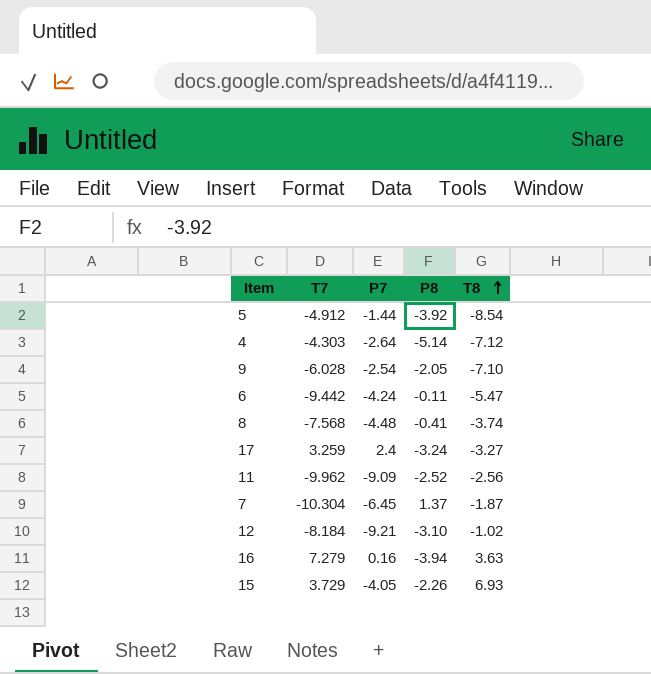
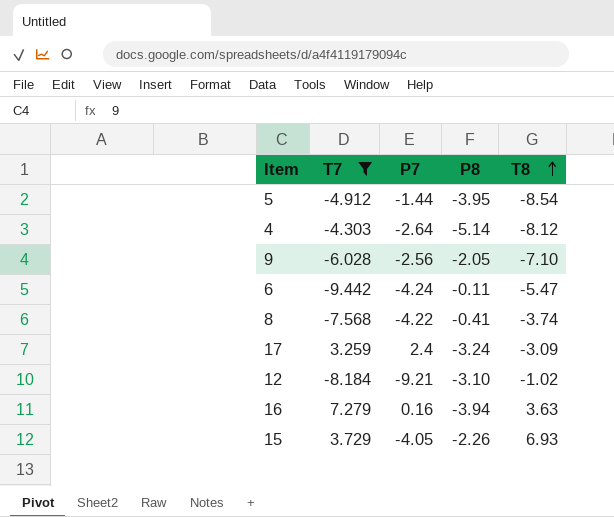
filter: none -> T7 >= -9.442
5 | P8: -3.92 -> -3.95
4 | T8: -7.12 -> -8.12
9 | P7: -2.54 -> -2.56
8 | P7: -4.48 -> -4.22
17 | T8: -3.27 -> -3.09

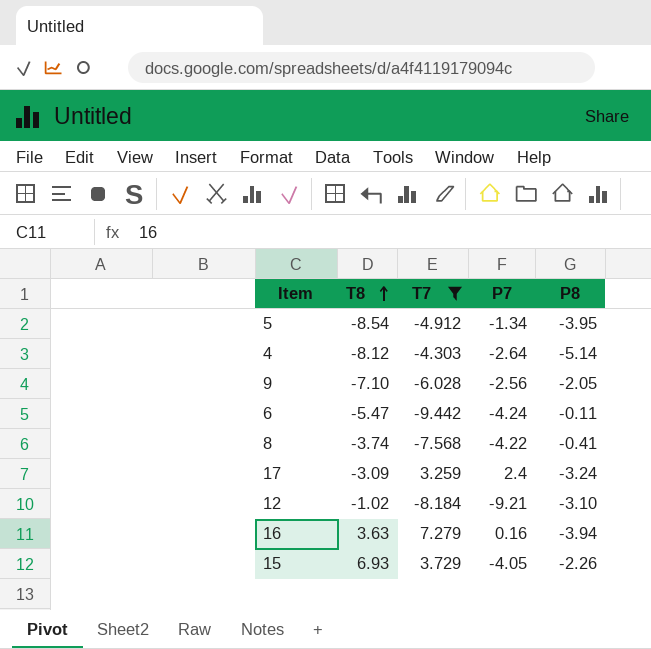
column T8 | position: 5 -> 2
5 | P7: -1.44 -> -1.34

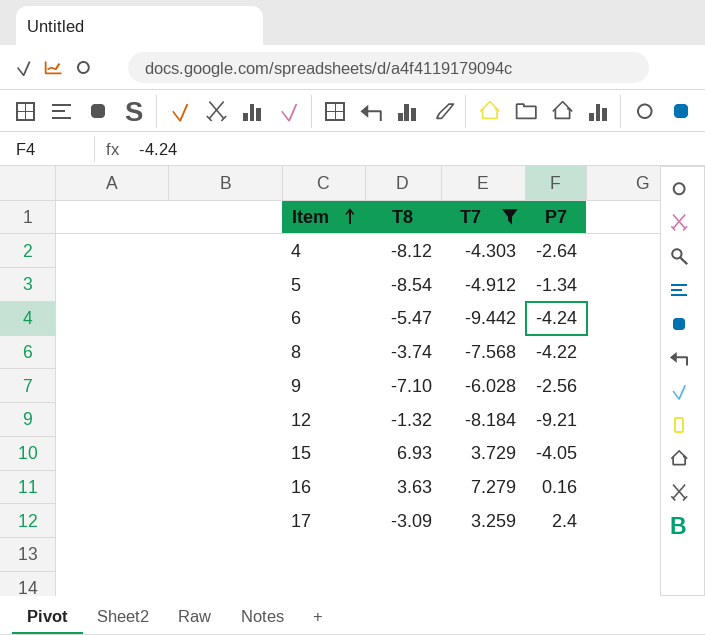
row order: T8 ascending -> Item ascending
column P8 | position: 5 -> none
12 | T8: -1.02 -> -1.32

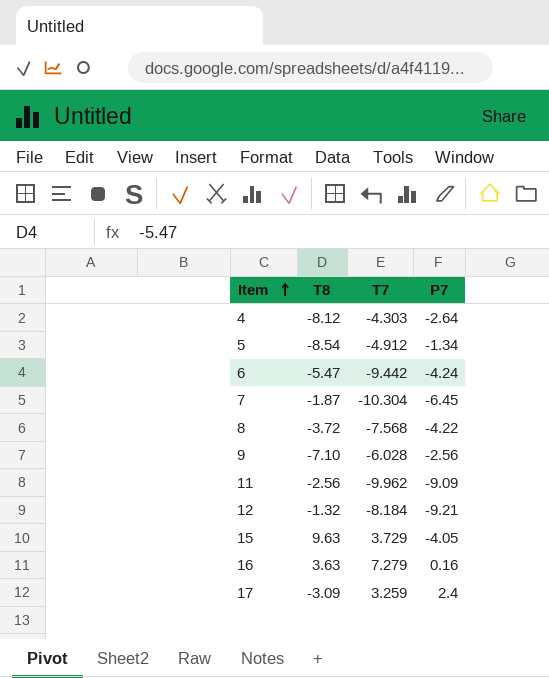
filter: T7 >= -9.442 -> none
8 | T8: -3.74 -> -3.72
15 | T8: 6.93 -> 9.63

